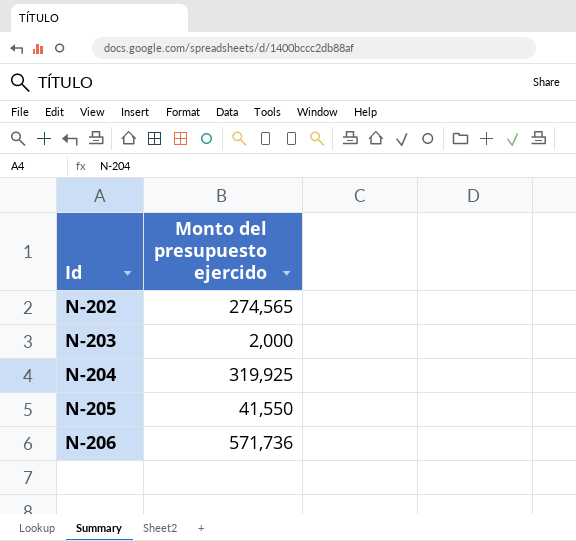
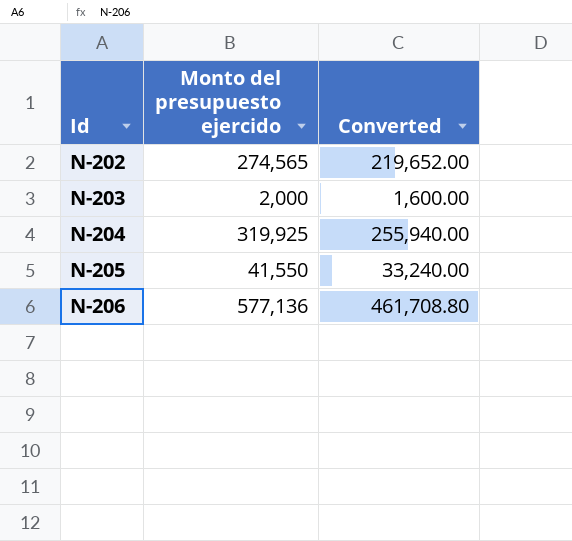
column Converted | formula: none -> [Monto del presupuesto ejercido] * 0.8
N-206 | Monto del presupuesto ejercido: 571,736 -> 577,136

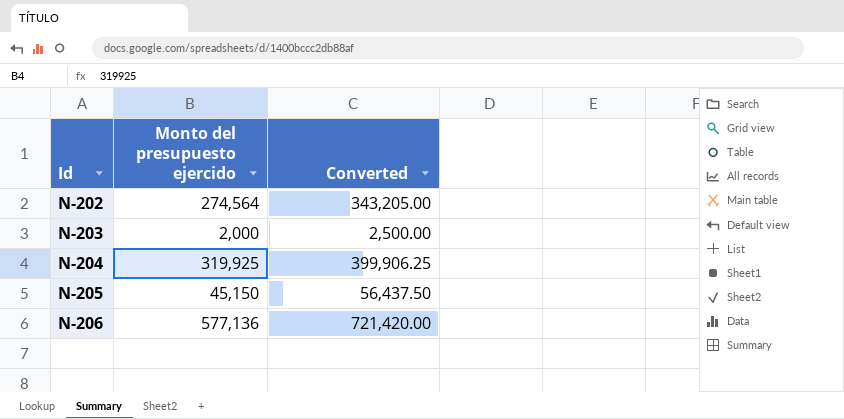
column Converted | formula: [Monto del presupuesto ejercido] * 0.8 -> [Monto del presupuesto ejercido] * 1.25
N-202 | Monto del presupuesto ejercido: 274,565 -> 274,564
N-205 | Monto del presupuesto ejercido: 41,550 -> 45,150

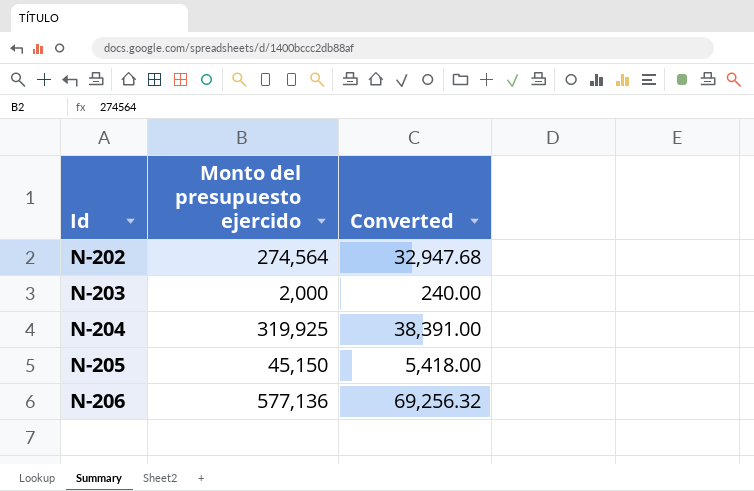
column Converted | formula: [Monto del presupuesto ejercido] * 1.25 -> [Monto del presupuesto ejercido] * 0.12

